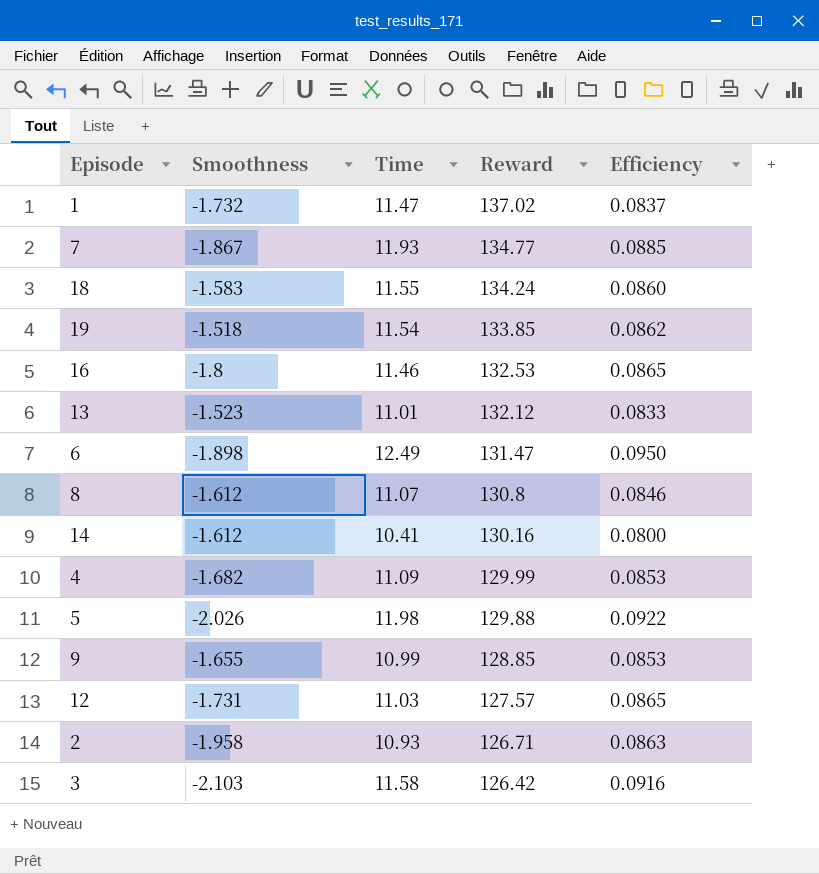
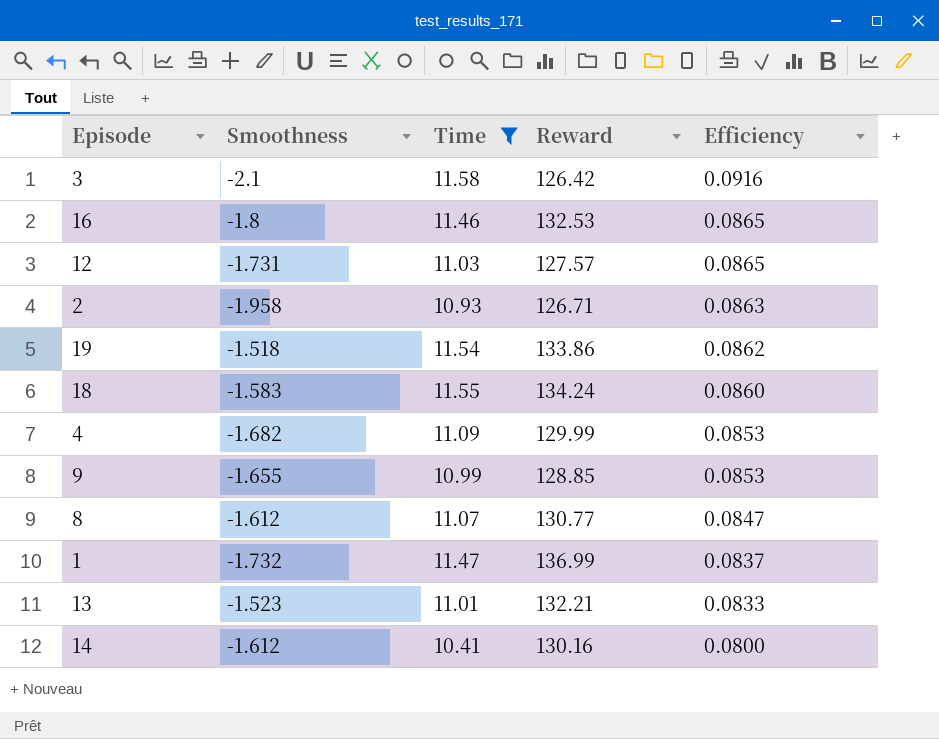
filter: none -> Time <= 11.58
row order: Reward descending -> Efficiency descending
3 | Smoothness: -2.103 -> -2.1
19 | Reward: 133.85 -> 133.86
8 | Reward: 130.8 -> 130.77
8 | Efficiency: 0.0846 -> 0.0847
1 | Reward: 137.02 -> 136.99
13 | Reward: 132.12 -> 132.21

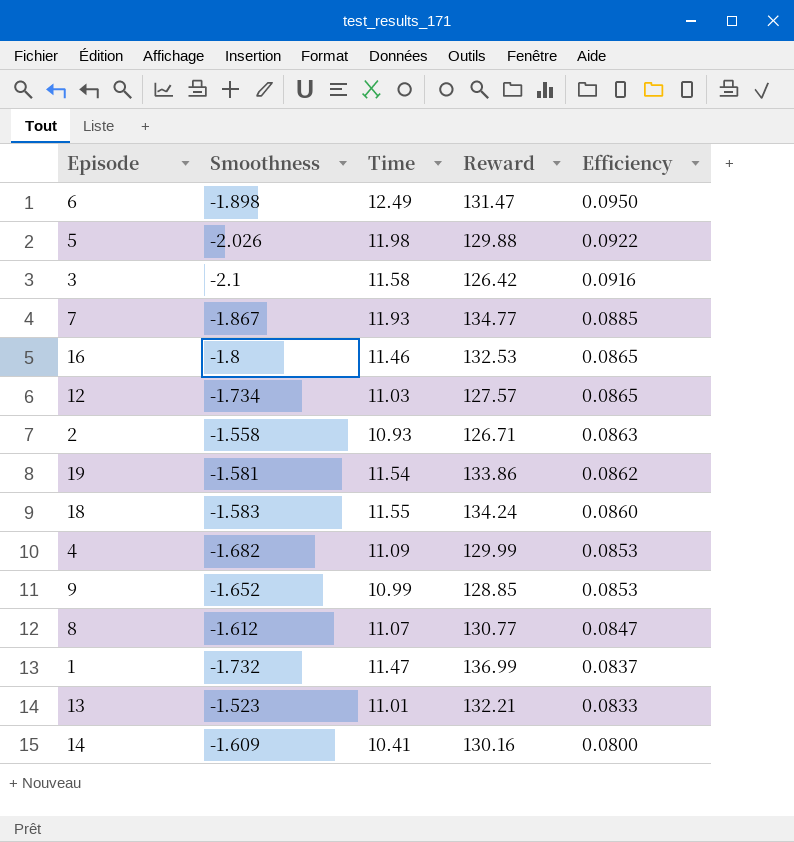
filter: Time <= 11.58 -> none
12 | Smoothness: -1.731 -> -1.734
2 | Smoothness: -1.958 -> -1.558
19 | Smoothness: -1.518 -> -1.581
9 | Smoothness: -1.655 -> -1.652
14 | Smoothness: -1.612 -> -1.609

